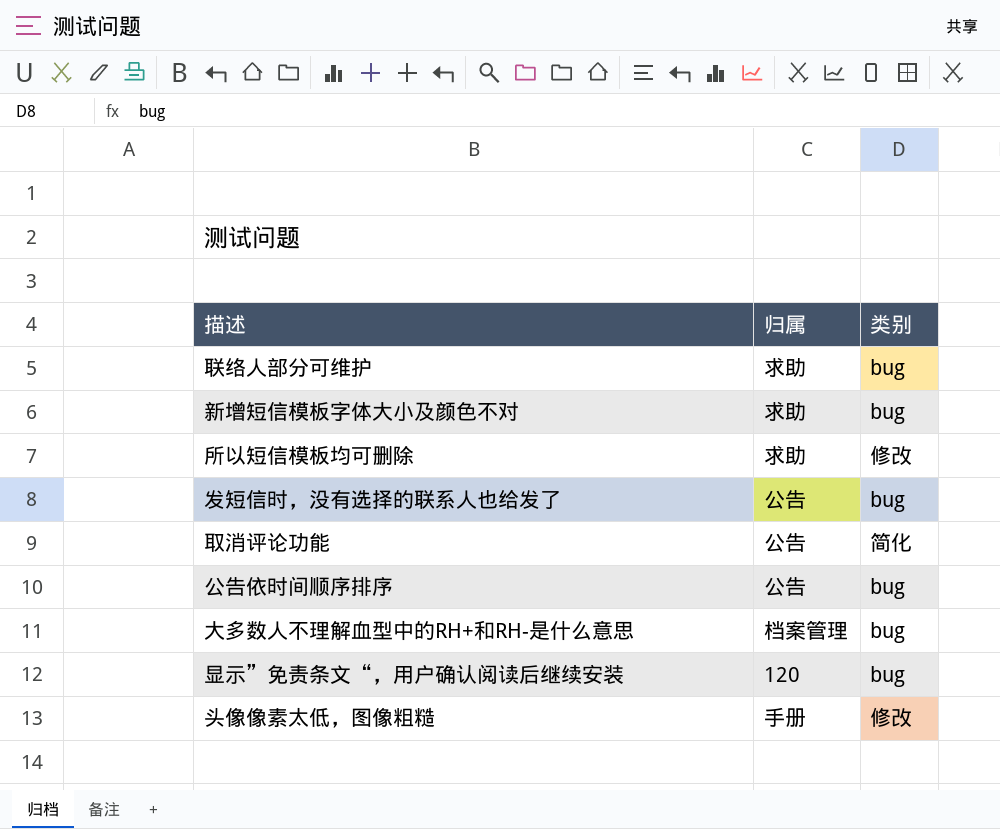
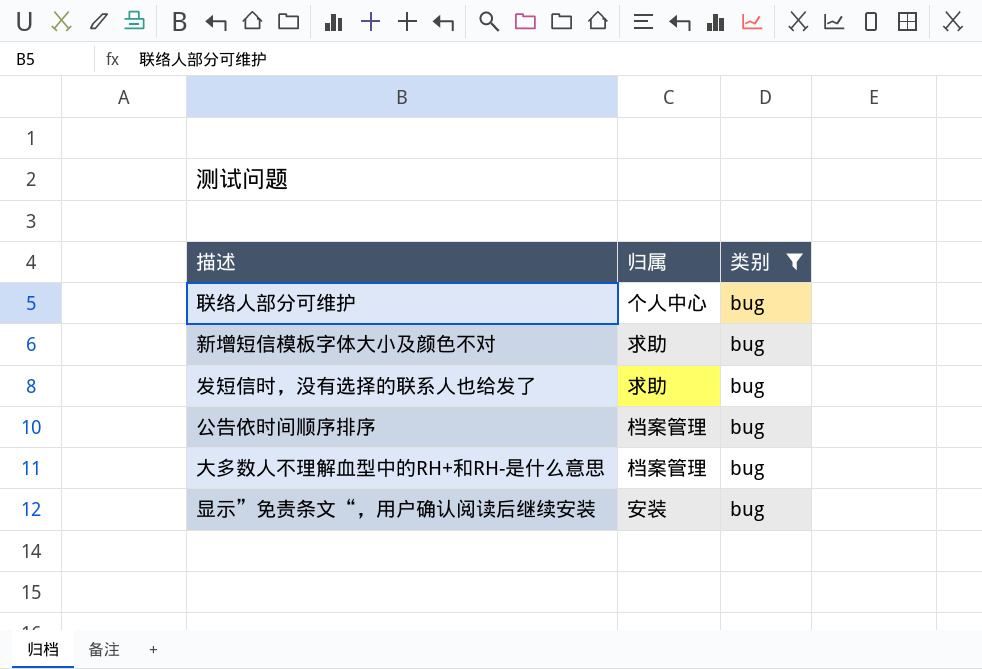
filter: none -> 类别 = bug
联络人部分可维护 | 归属: 求助 -> 个人中心
发短信时，没有选择的联系人也给发了 | 归属: 公告 -> 求助
公告依时间顺序排序 | 归属: 公告 -> 档案管理
显示”免责条文“，用户确认阅读后继续安装 | 归属: 120 -> 安装

